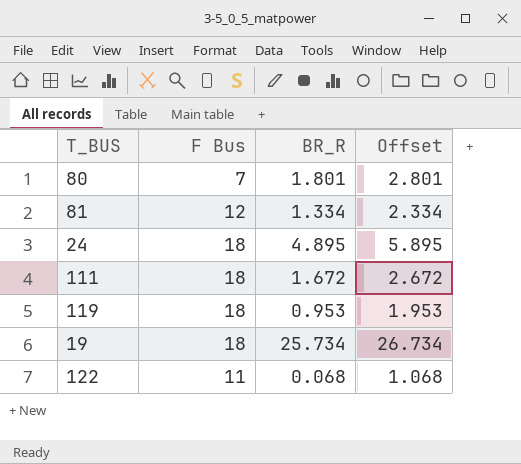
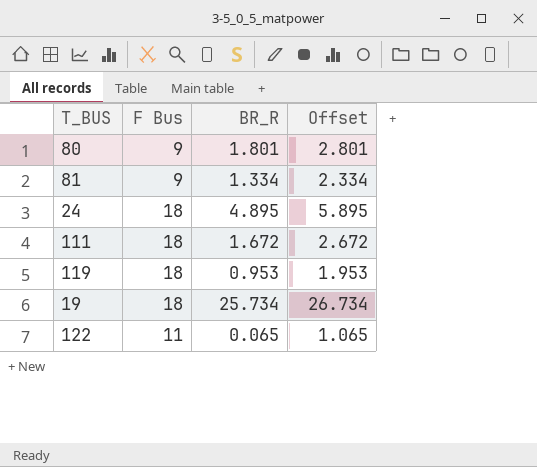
80 | F Bus: 7 -> 9
81 | F Bus: 12 -> 9
122 | BR_R: 0.068 -> 0.065
122 | Offset: 1.068 -> 1.065

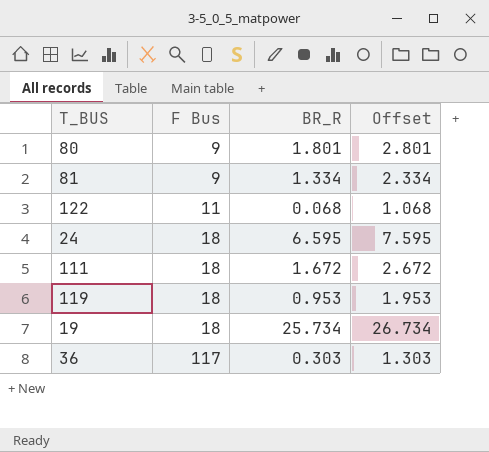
row order: none -> F Bus ascending
122 | BR_R: 0.065 -> 0.068
122 | Offset: 1.065 -> 1.068
24 | BR_R: 4.895 -> 6.595
24 | Offset: 5.895 -> 7.595
row 36: none -> 117 | 0.303 | 1.303

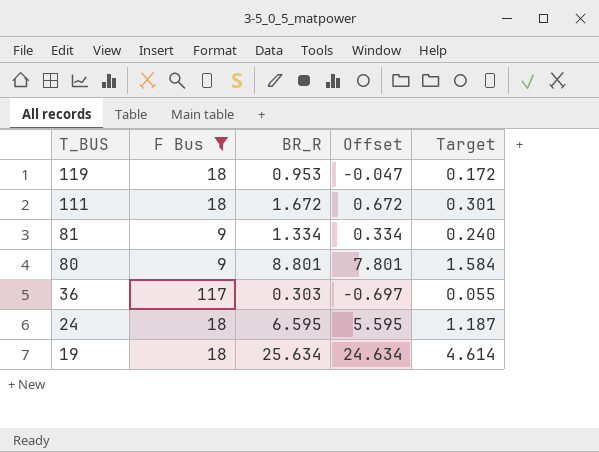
filter: none -> F Bus != 11
row order: F Bus ascending -> T_BUS descending
column Offset | formula: [BR_R] + 1 -> [BR_R] - 1
column Target | formula: none -> [BR_R] * 0.18
80 | BR_R: 1.801 -> 8.801
19 | BR_R: 25.734 -> 25.634

